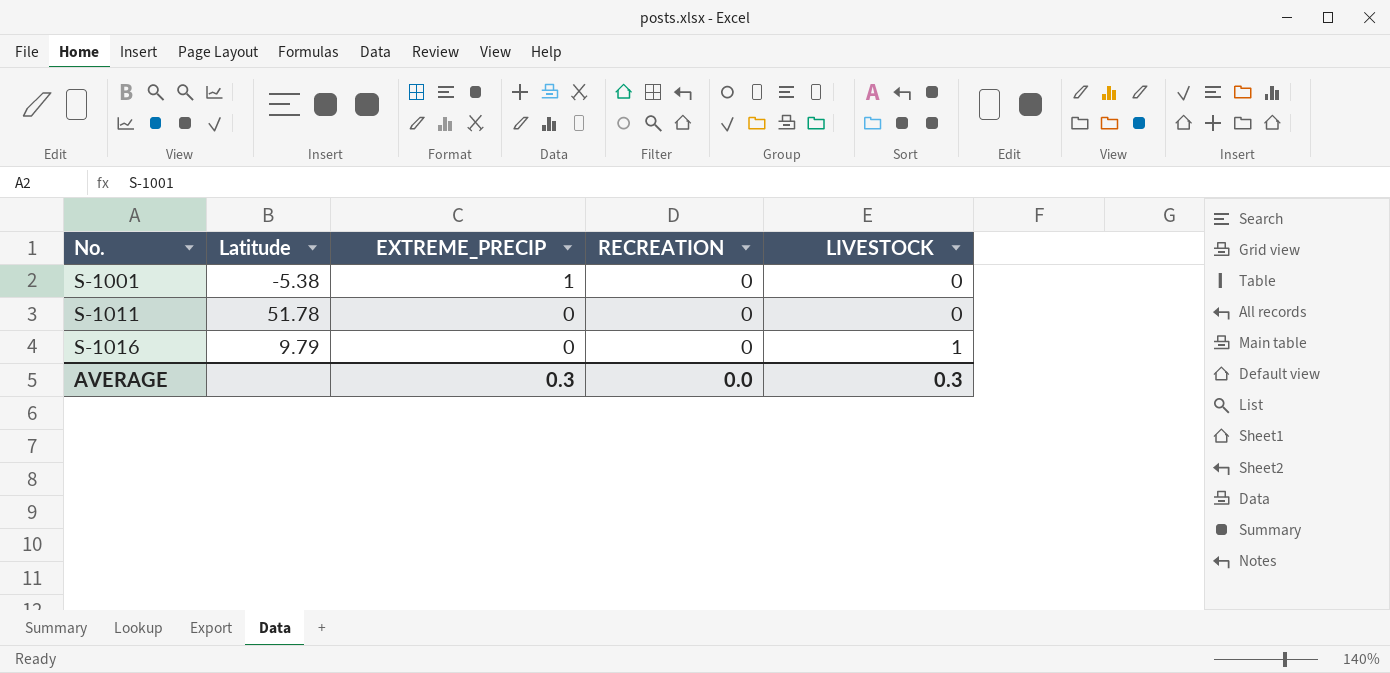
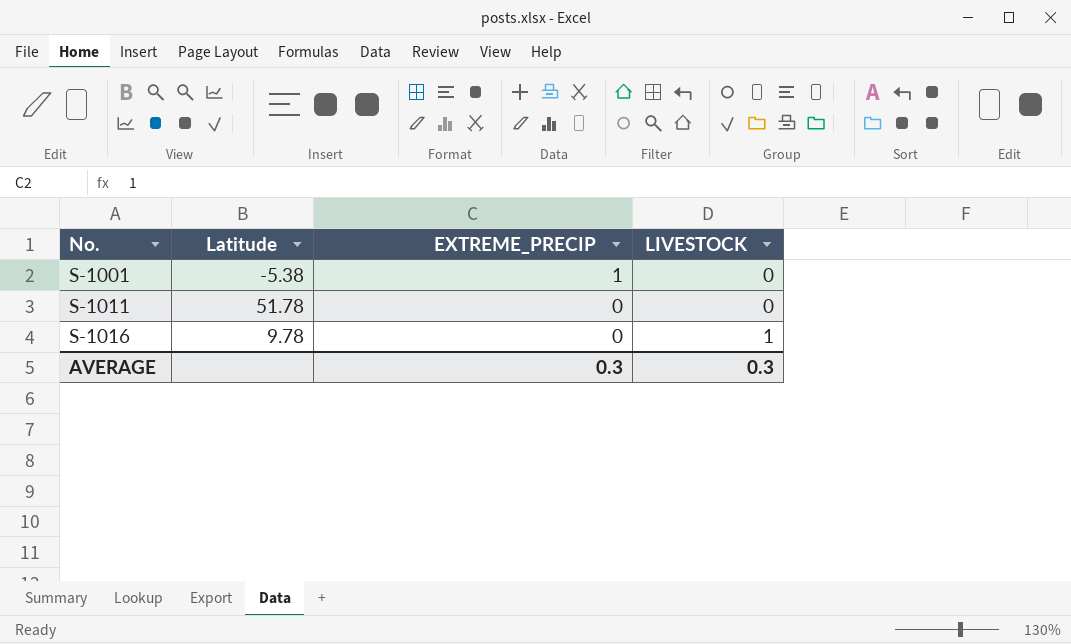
column RECREATION | position: 4 -> none
S-1016 | Latitude: 9.79 -> 9.78

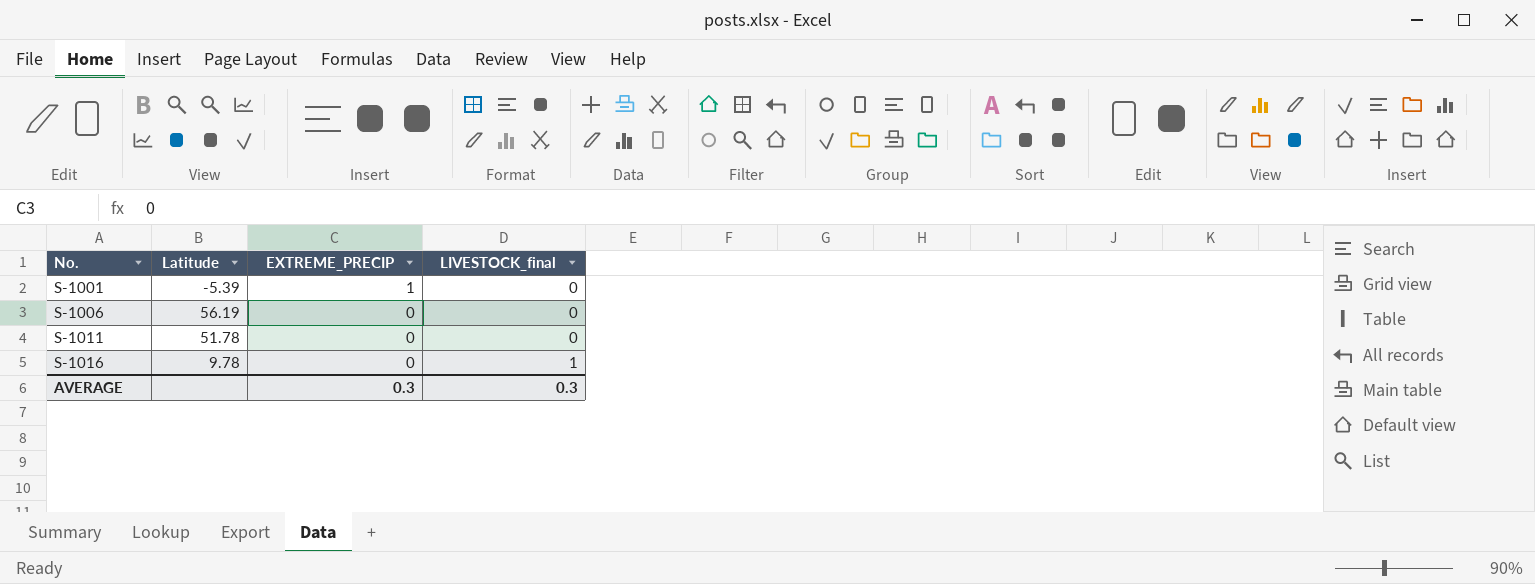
column name: LIVESTOCK -> LIVESTOCK_final
S-1001 | Latitude: -5.38 -> -5.39
row S-1006: none -> 56.19 | 0 | 0

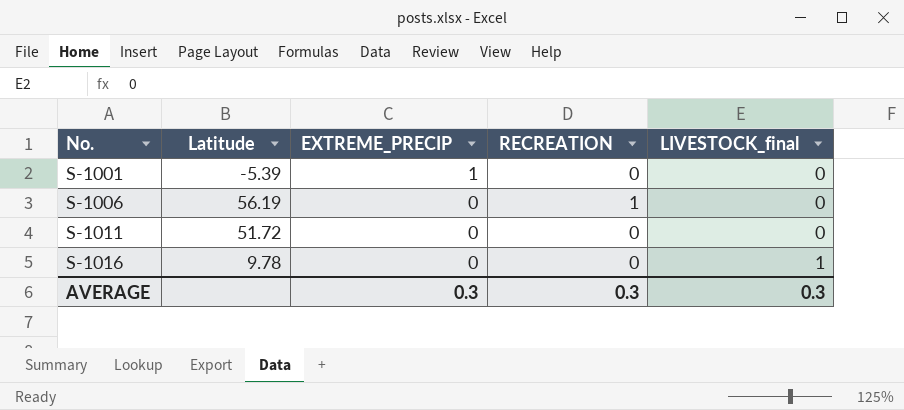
column RECREATION | position: none -> 4
S-1011 | Latitude: 51.78 -> 51.72

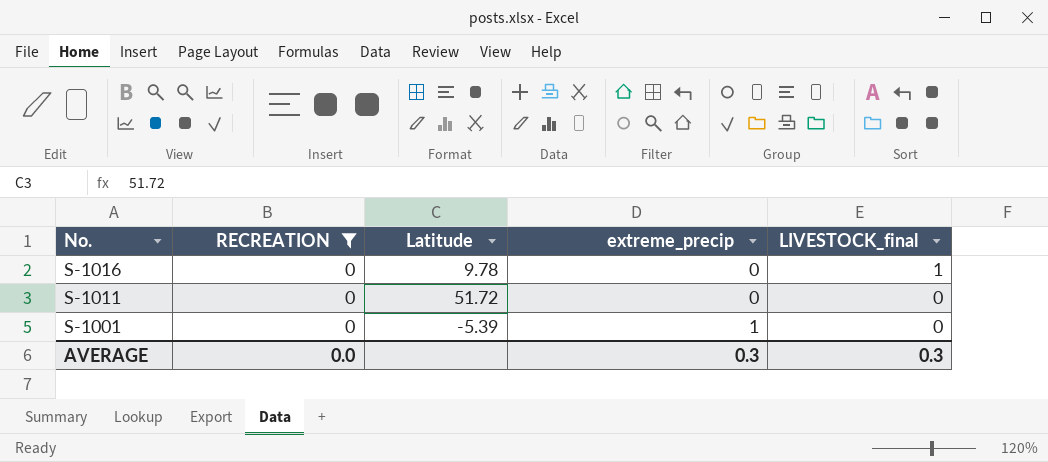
filter: none -> RECREATION = 0
row order: No. ascending -> No. descending
column RECREATION | position: 4 -> 2
column name: EXTREME_PRECIP -> extreme_precip
AVERAGE | RECREATION: 0.3 -> 0.0

